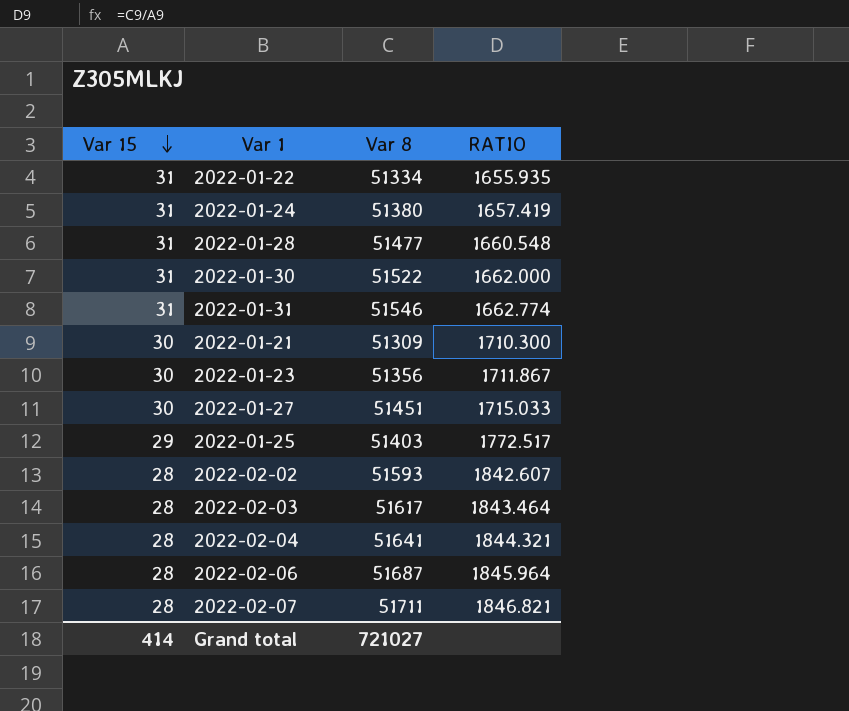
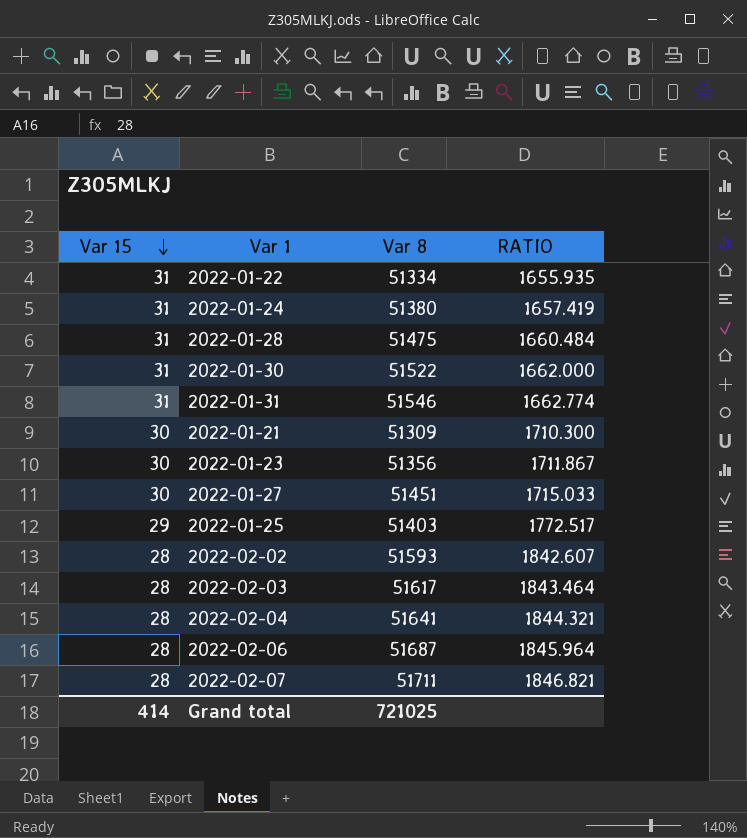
2022-01-28 | Var 8: 51477 -> 51475
2022-01-28 | RATIO: 1660.548 -> 1660.484
Grand total | Var 8: 721027 -> 721025

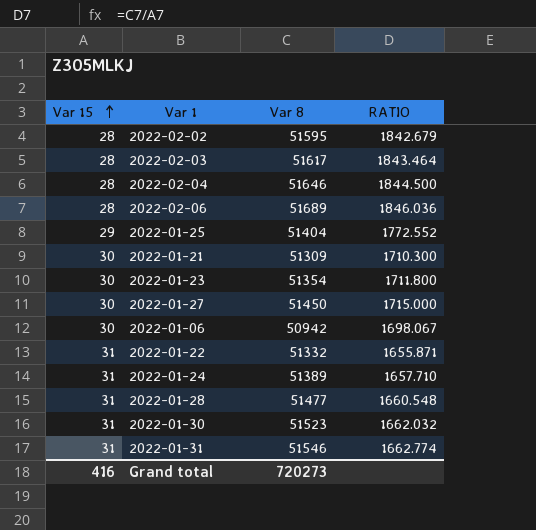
row order: Var 15 descending -> Var 15 ascending
row 2022-02-07: 28 | 51711 | 1846.821 -> none
2022-02-02 | Var 8: 51593 -> 51595
2022-02-02 | RATIO: 1842.607 -> 1842.679
2022-02-04 | Var 8: 51641 -> 51646
2022-02-04 | RATIO: 1844.321 -> 1844.500
2022-02-06 | Var 8: 51687 -> 51689
2022-02-06 | RATIO: 1845.964 -> 1846.036
2022-01-25 | Var 8: 51403 -> 51404
2022-01-25 | RATIO: 1772.517 -> 1772.552
2022-01-23 | Var 8: 51356 -> 51354
2022-01-23 | RATIO: 1711.867 -> 1711.800
2022-01-27 | Var 8: 51451 -> 51450
2022-01-27 | RATIO: 1715.033 -> 1715.000
row 2022-01-06: none -> 30 | 50942 | 1698.067
2022-01-22 | Var 8: 51334 -> 51332
2022-01-22 | RATIO: 1655.935 -> 1655.871
2022-01-24 | Var 8: 51380 -> 51389
2022-01-24 | RATIO: 1657.419 -> 1657.710
2022-01-28 | Var 8: 51475 -> 51477
2022-01-28 | RATIO: 1660.484 -> 1660.548
2022-01-30 | Var 8: 51522 -> 51523
2022-01-30 | RATIO: 1662.000 -> 1662.032
Grand total | Var 15: 414 -> 416
Grand total | Var 8: 721025 -> 720273

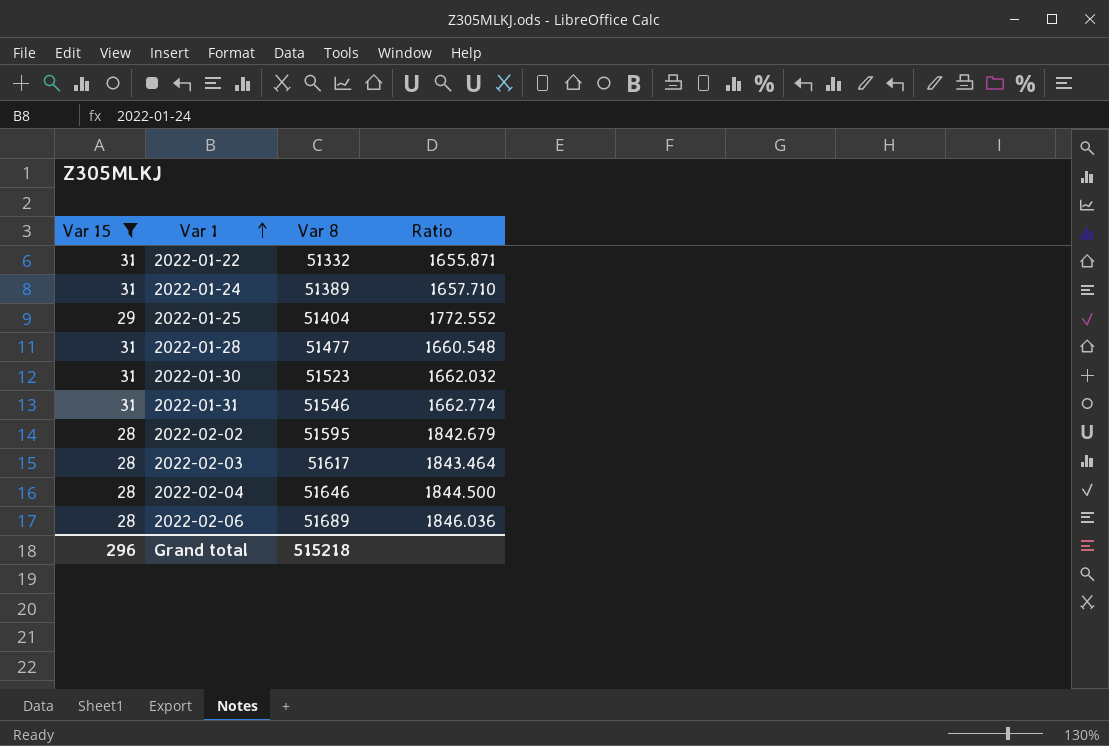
filter: none -> Var 15 != 30
row order: Var 15 ascending -> Var 1 ascending
column name: RATIO -> Ratio
Grand total | Var 15: 416 -> 296
Grand total | Var 8: 720273 -> 515218

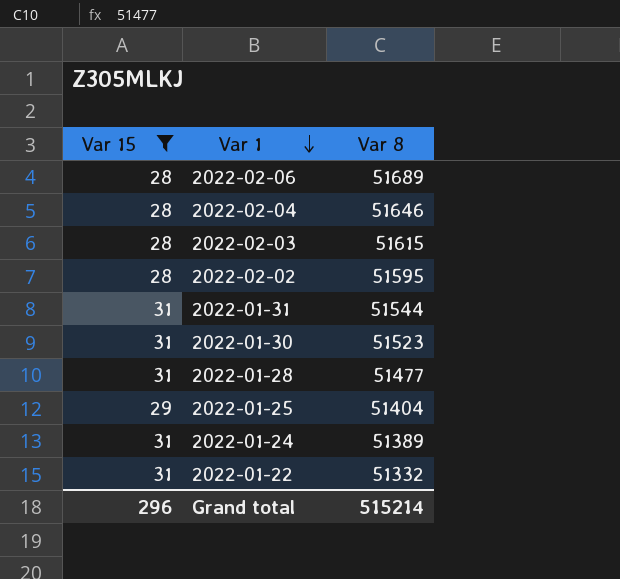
row order: Var 1 ascending -> Var 1 descending
column Ratio | formula: [Var 8] / [Var 15] -> none
2022-02-03 | Var 8: 51617 -> 51615
2022-01-31 | Var 8: 51546 -> 51544
Grand total | Var 8: 515218 -> 515214

